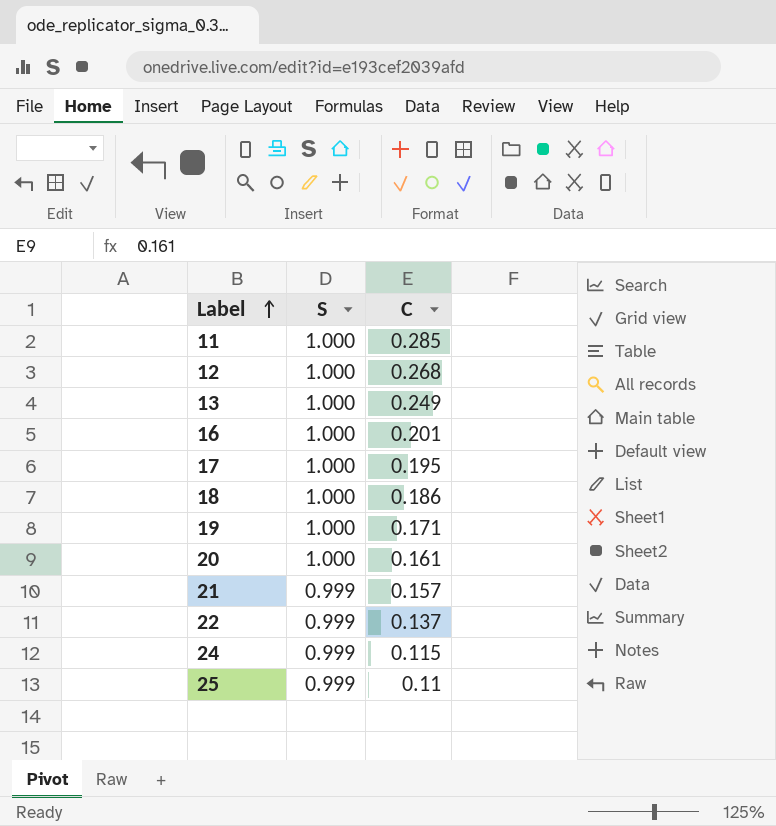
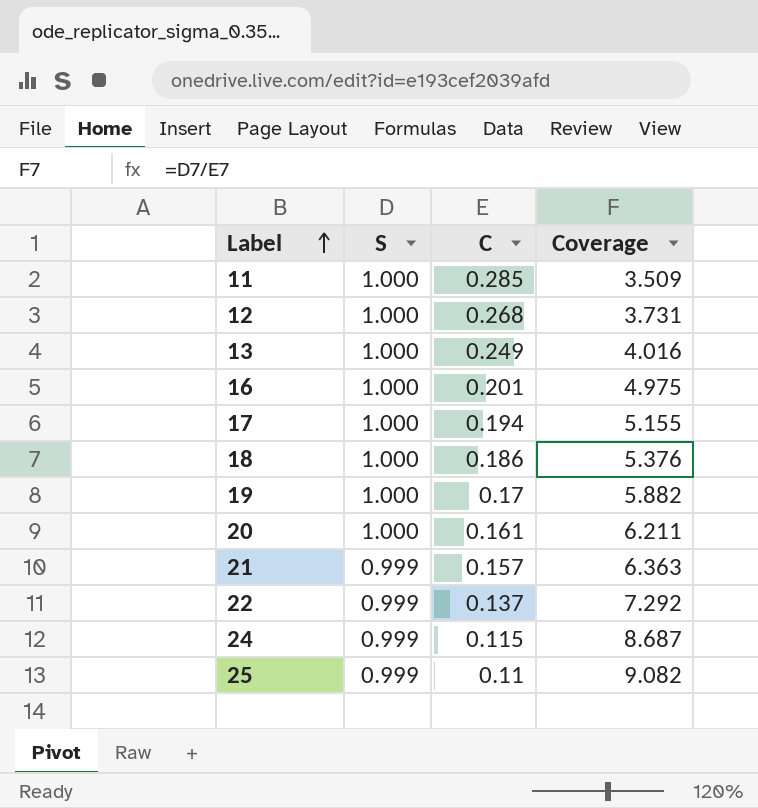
column Coverage | formula: none -> [S] / [C]
17 | C: 0.195 -> 0.194
19 | C: 0.171 -> 0.17

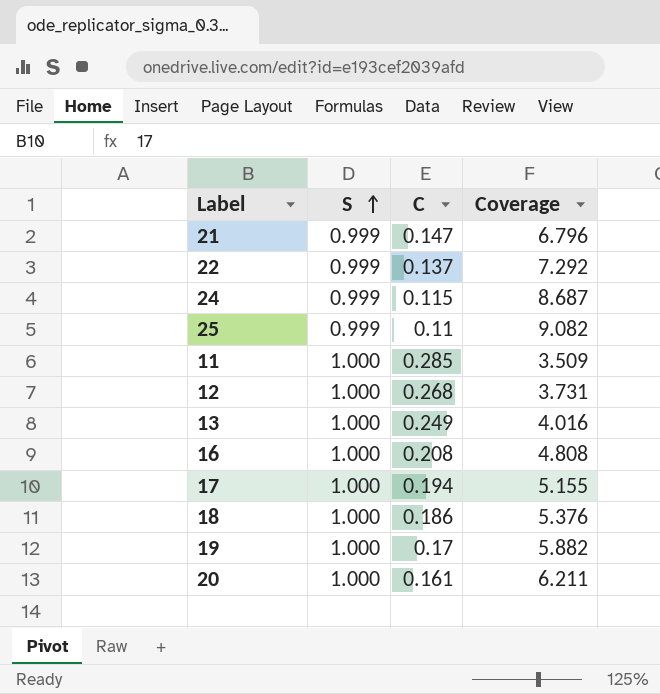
row order: Label ascending -> S ascending
21 | C: 0.157 -> 0.147
21 | Coverage: 6.363 -> 6.796
16 | C: 0.201 -> 0.208
16 | Coverage: 4.975 -> 4.808

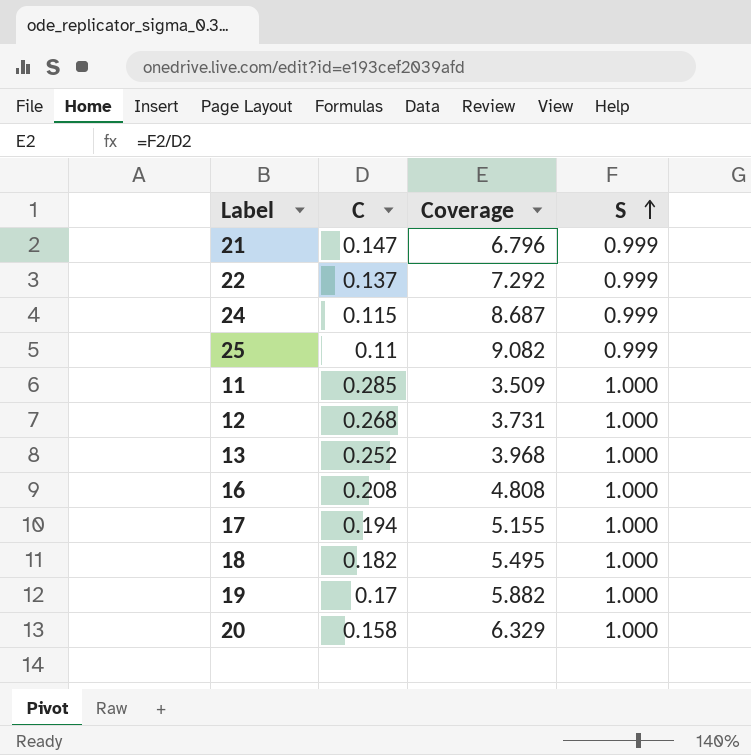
column S | position: 2 -> 4
13 | C: 0.249 -> 0.252
13 | Coverage: 4.016 -> 3.968
18 | C: 0.186 -> 0.182
18 | Coverage: 5.376 -> 5.495
20 | C: 0.161 -> 0.158
20 | Coverage: 6.211 -> 6.329

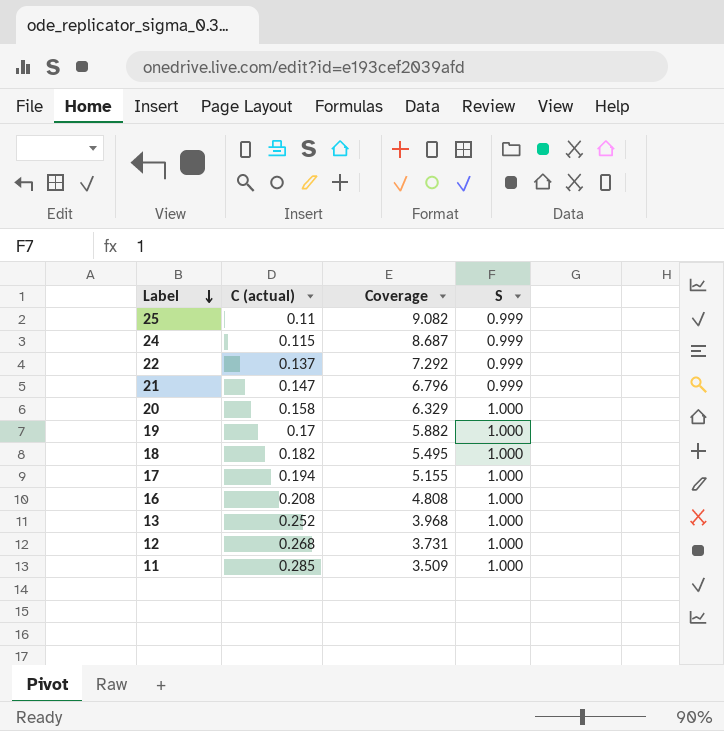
row order: S ascending -> Label descending
column name: C -> C (actual)

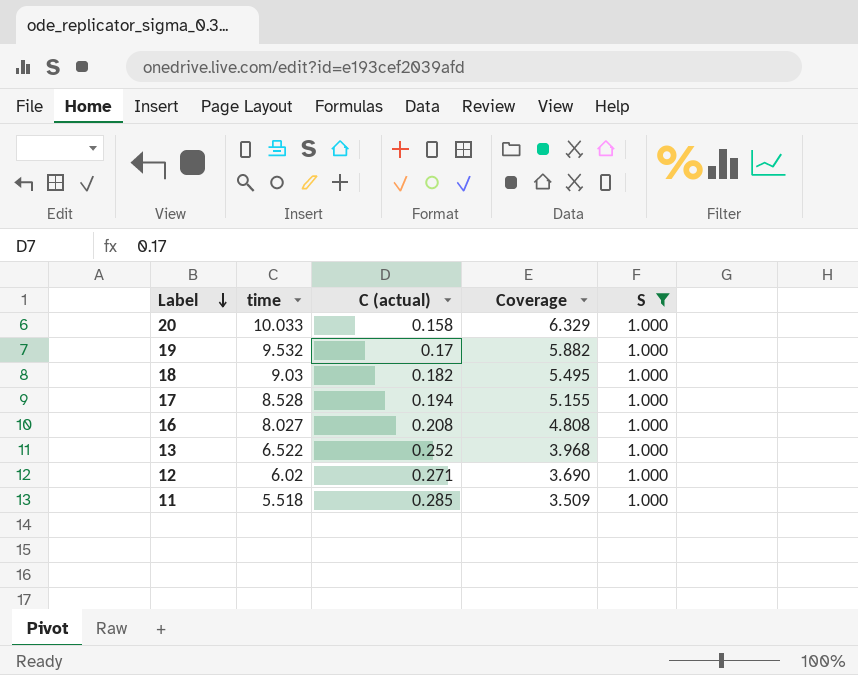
filter: none -> S = 1.000
column time | position: none -> 2
12 | C (actual): 0.268 -> 0.271
12 | Coverage: 3.731 -> 3.690

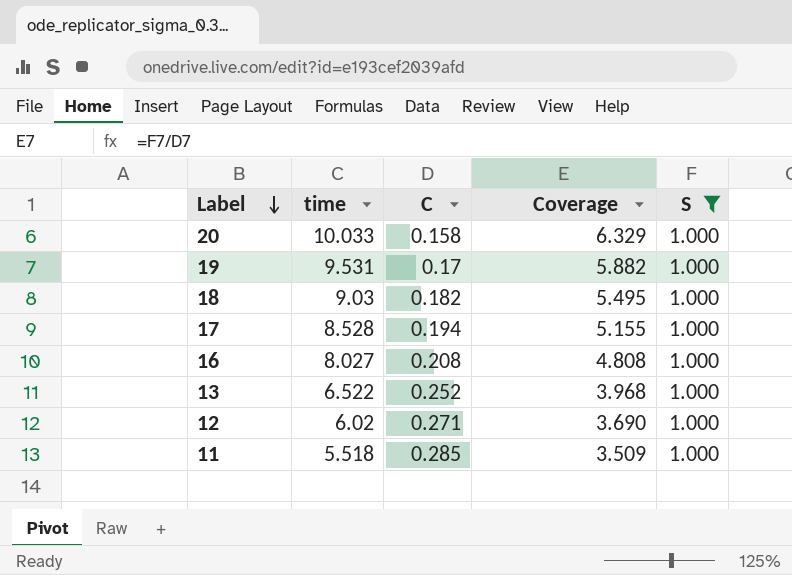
column name: C (actual) -> C
19 | time: 9.532 -> 9.531

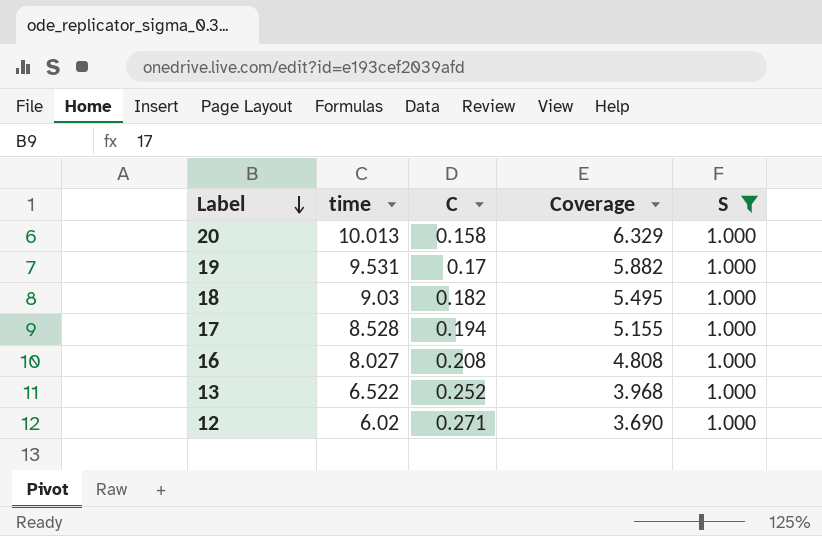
row 11: 5.518 | 0.285 | 3.509 | 1.000 -> none
20 | time: 10.033 -> 10.013

